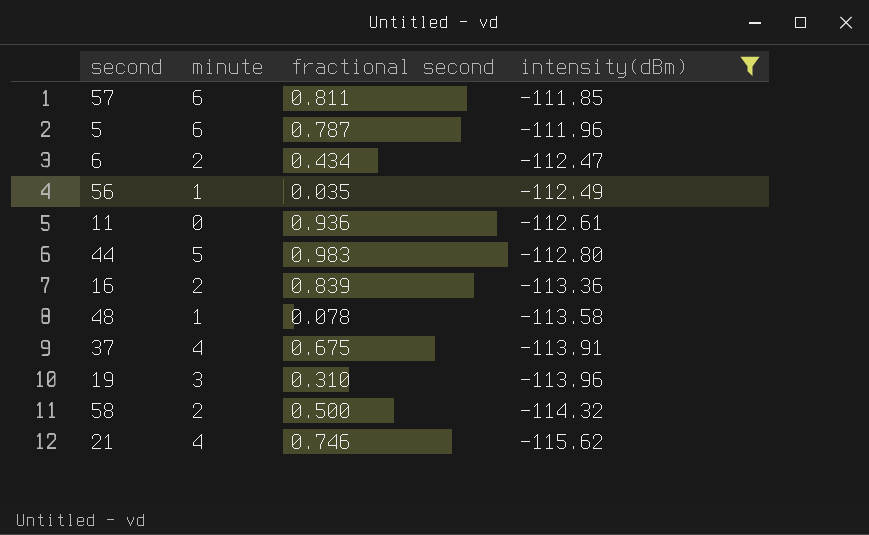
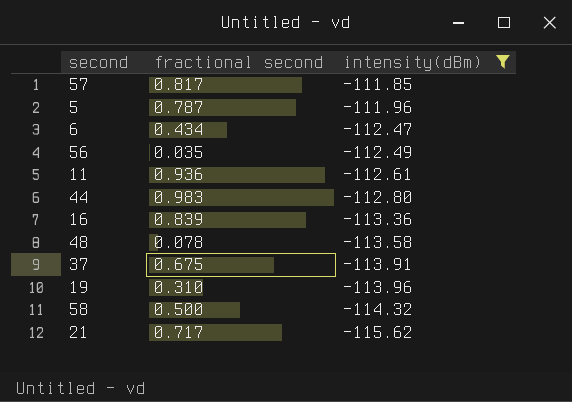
column minute | position: 2 -> none
57 | fractional second: 0.811 -> 0.817
21 | fractional second: 0.746 -> 0.717

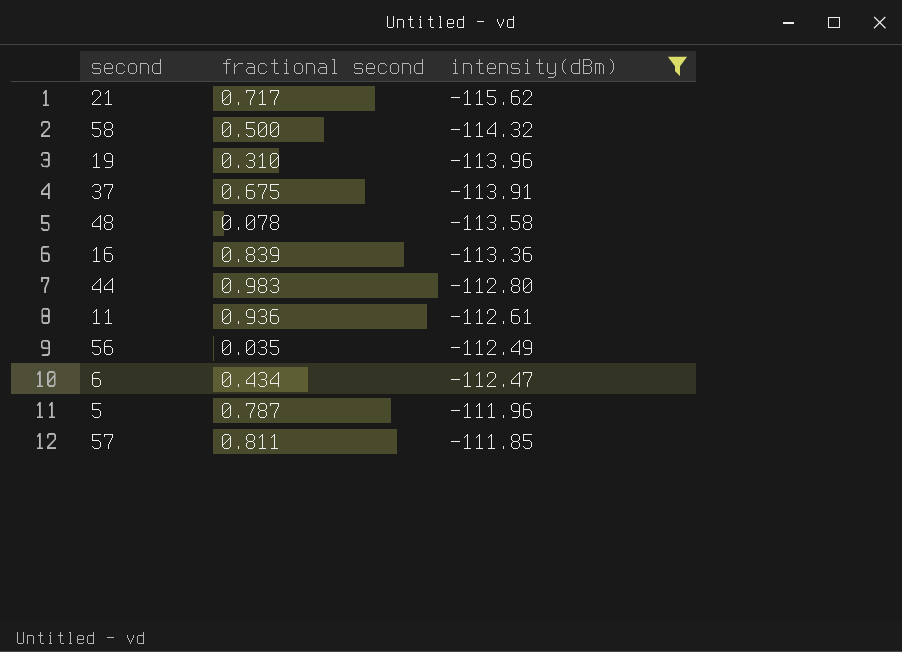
row order: intensity(dBm) descending -> intensity(dBm) ascending
57 | fractional second: 0.817 -> 0.811

